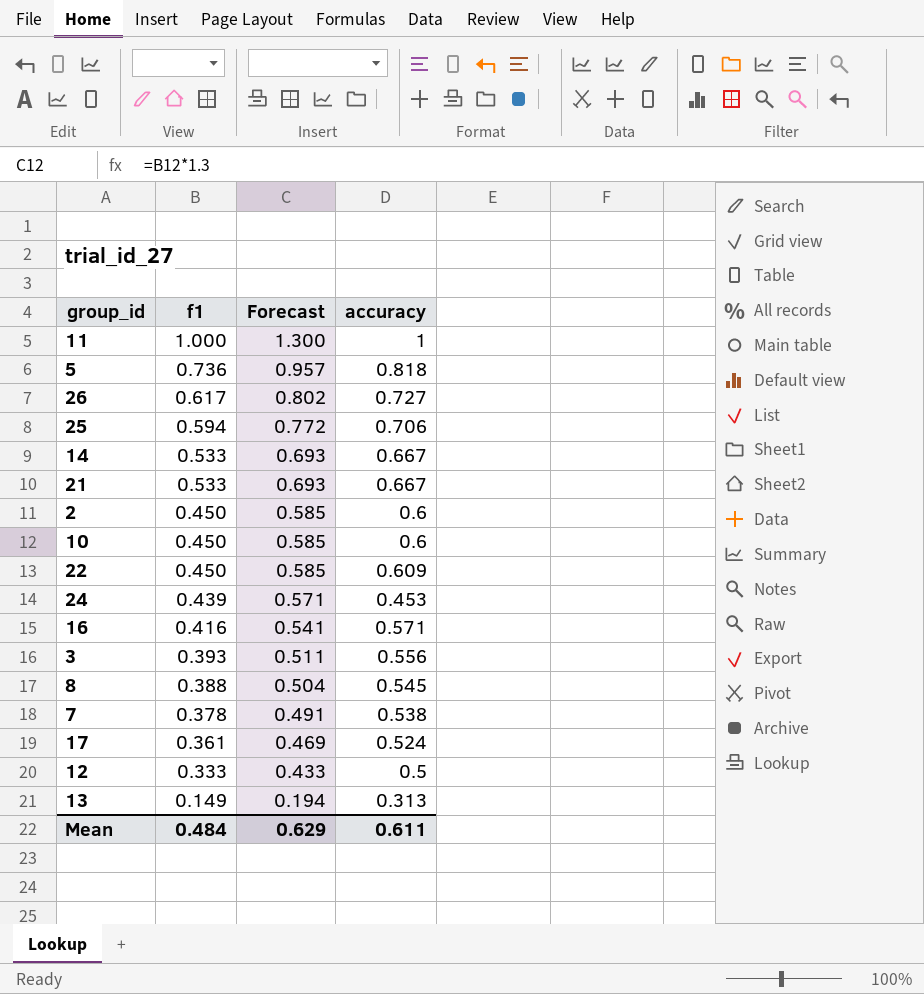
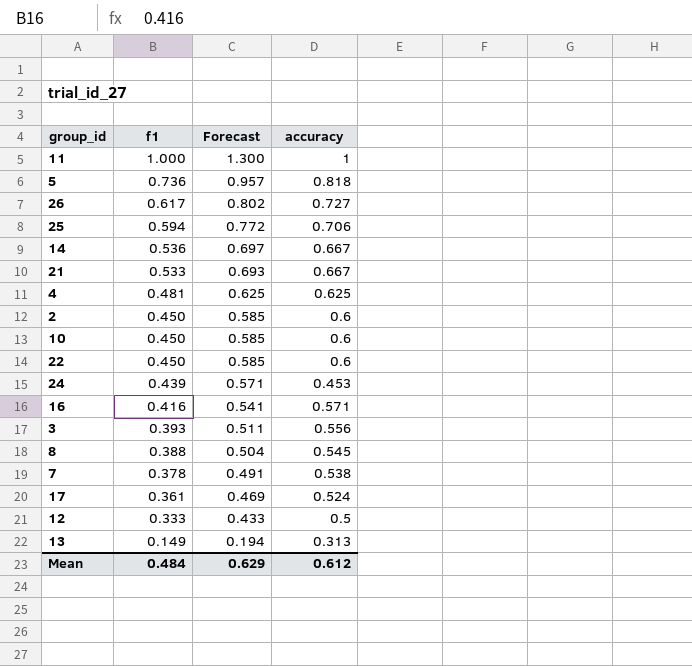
14 | f1: 0.533 -> 0.536
14 | Forecast: 0.693 -> 0.697
row 4: none -> 0.481 | 0.625 | 0.625
22 | accuracy: 0.609 -> 0.6
Mean | accuracy: 0.611 -> 0.612

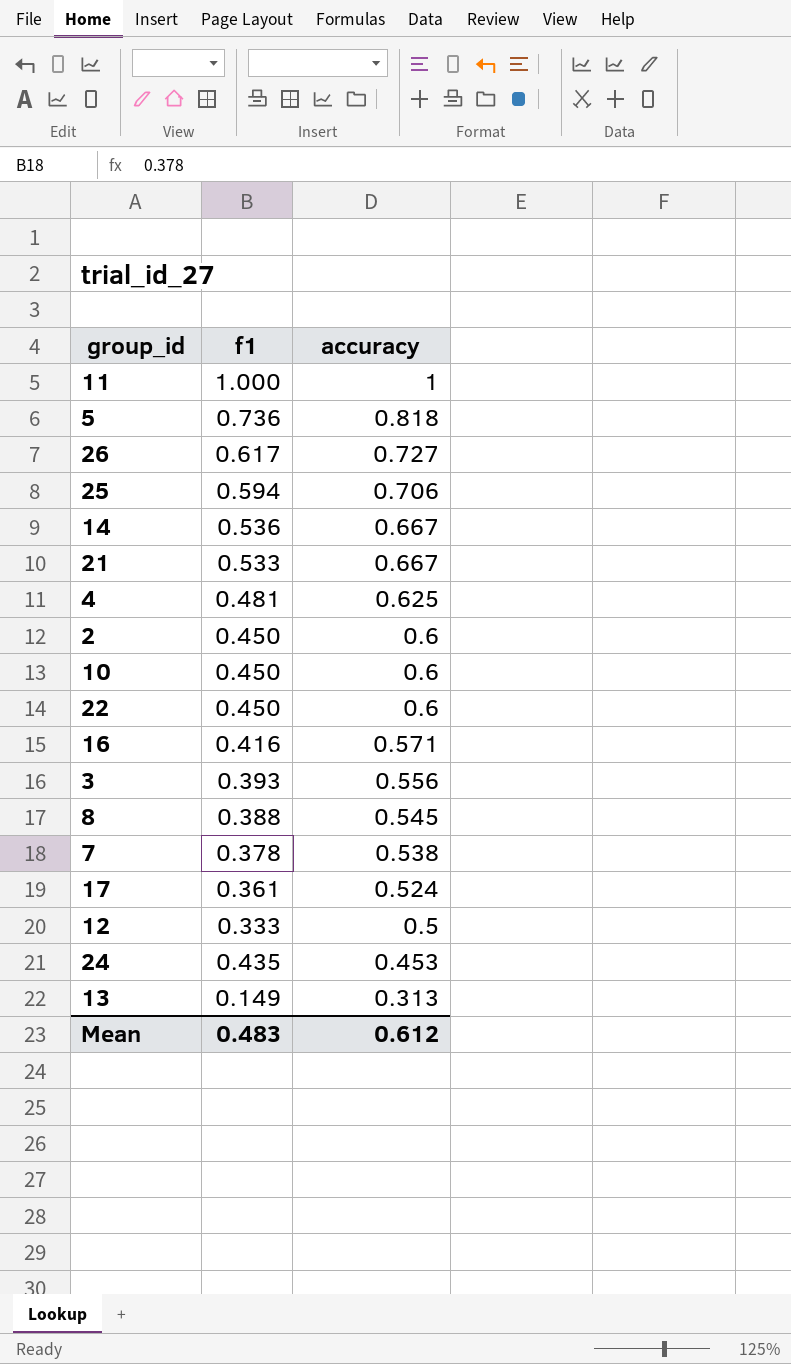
row order: f1 descending -> accuracy descending
column Forecast | formula: [f1] * 1.3 -> none
24 | f1: 0.439 -> 0.435
Mean | f1: 0.484 -> 0.483

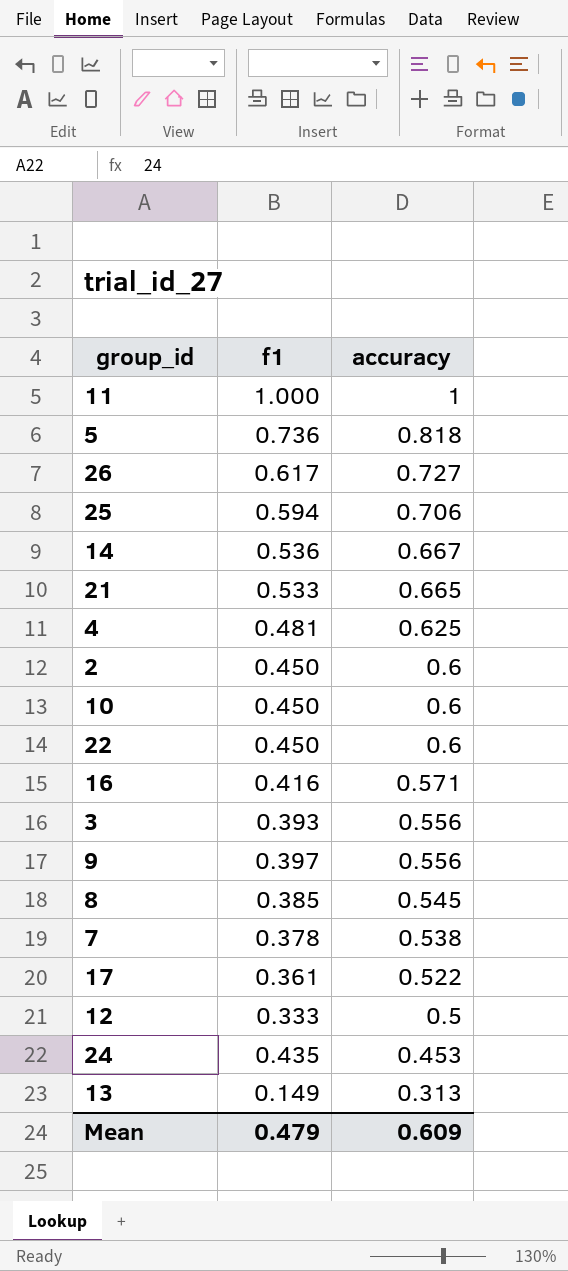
21 | accuracy: 0.667 -> 0.665
row 9: none -> 0.397 | 0.556
8 | f1: 0.388 -> 0.385
17 | accuracy: 0.524 -> 0.522
Mean | f1: 0.483 -> 0.479
Mean | accuracy: 0.612 -> 0.609

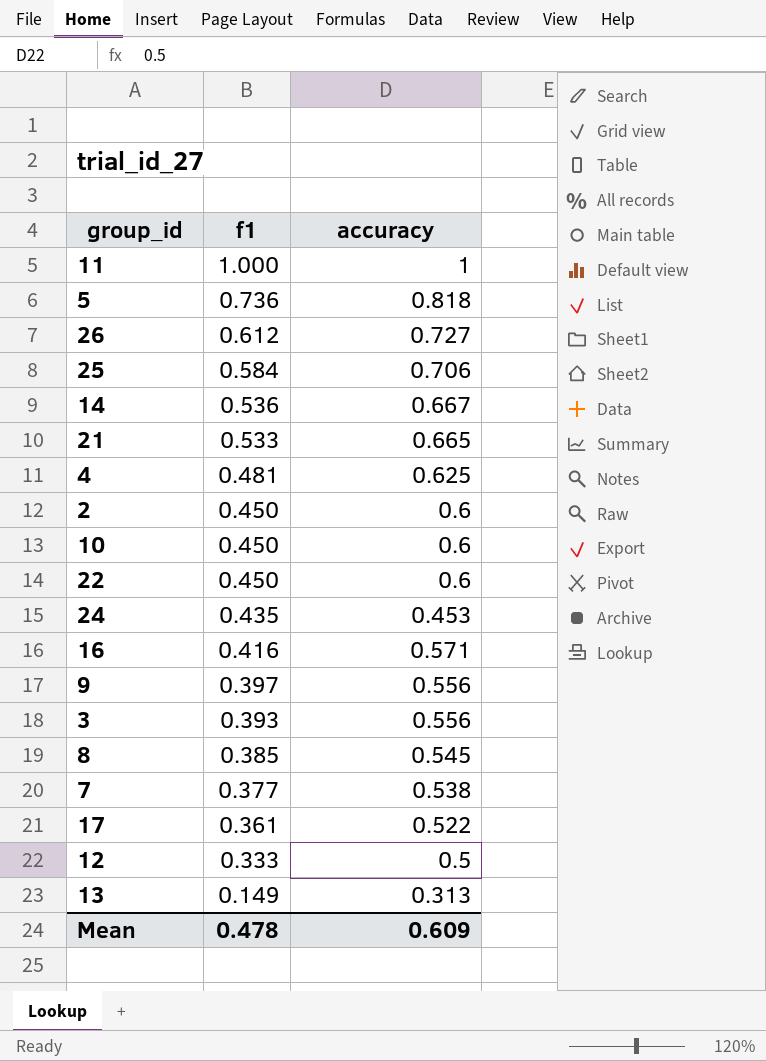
row order: accuracy descending -> f1 descending
26 | f1: 0.617 -> 0.612
25 | f1: 0.594 -> 0.584
7 | f1: 0.378 -> 0.377
Mean | f1: 0.479 -> 0.478

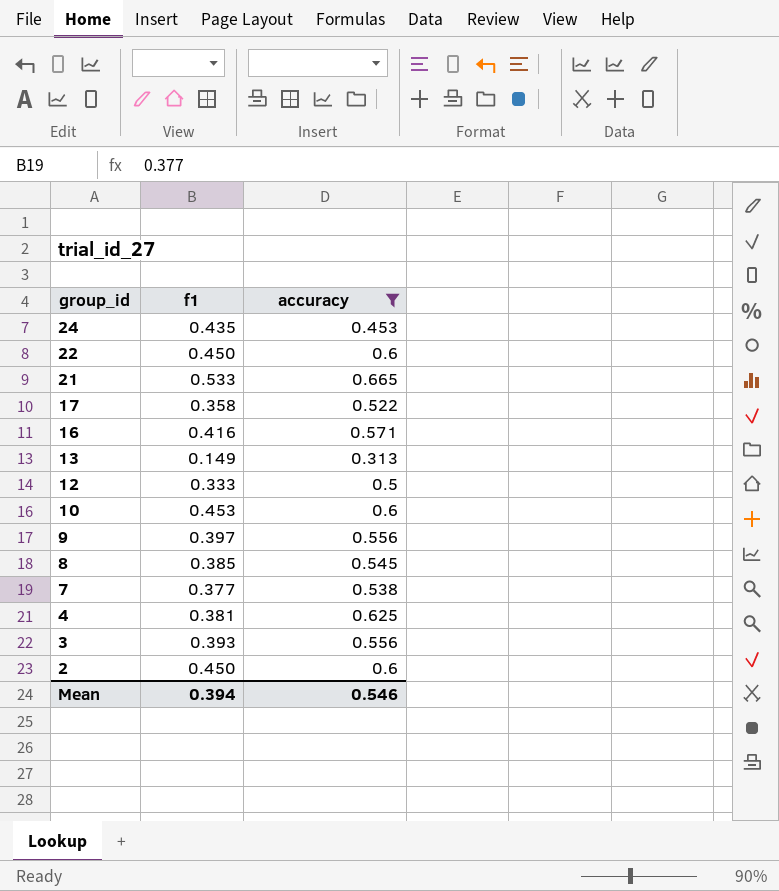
filter: none -> accuracy <= 0.665
row order: f1 descending -> group_id descending
17 | f1: 0.361 -> 0.358
10 | f1: 0.450 -> 0.453
4 | f1: 0.481 -> 0.381
Mean | f1: 0.478 -> 0.394
Mean | accuracy: 0.609 -> 0.546

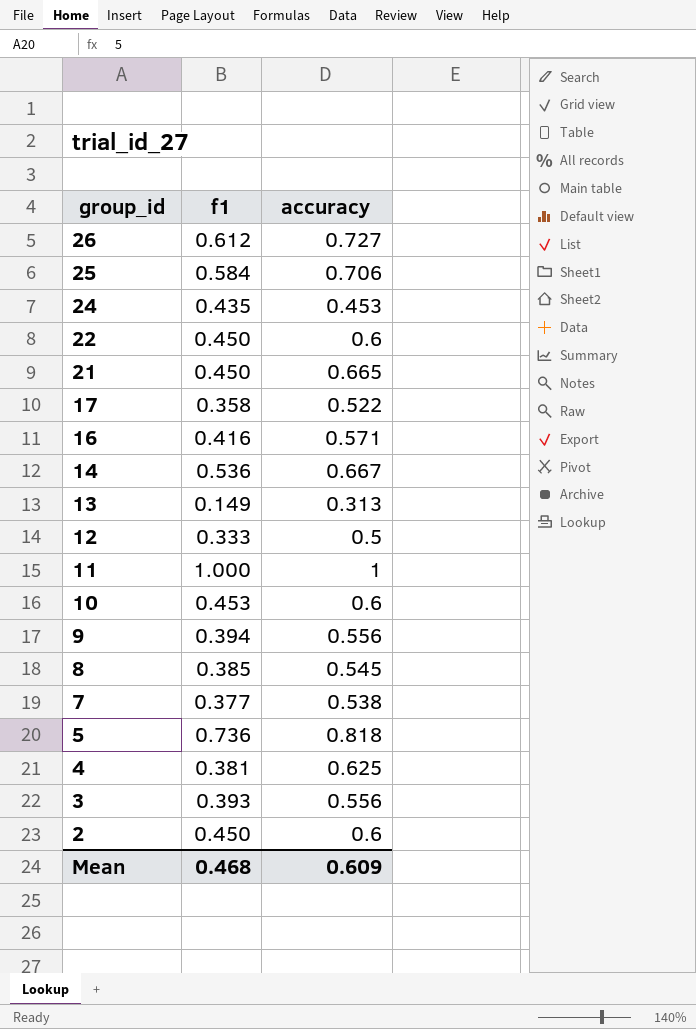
filter: accuracy <= 0.665 -> none
21 | f1: 0.533 -> 0.450
9 | f1: 0.397 -> 0.394
Mean | f1: 0.394 -> 0.468
Mean | accuracy: 0.546 -> 0.609

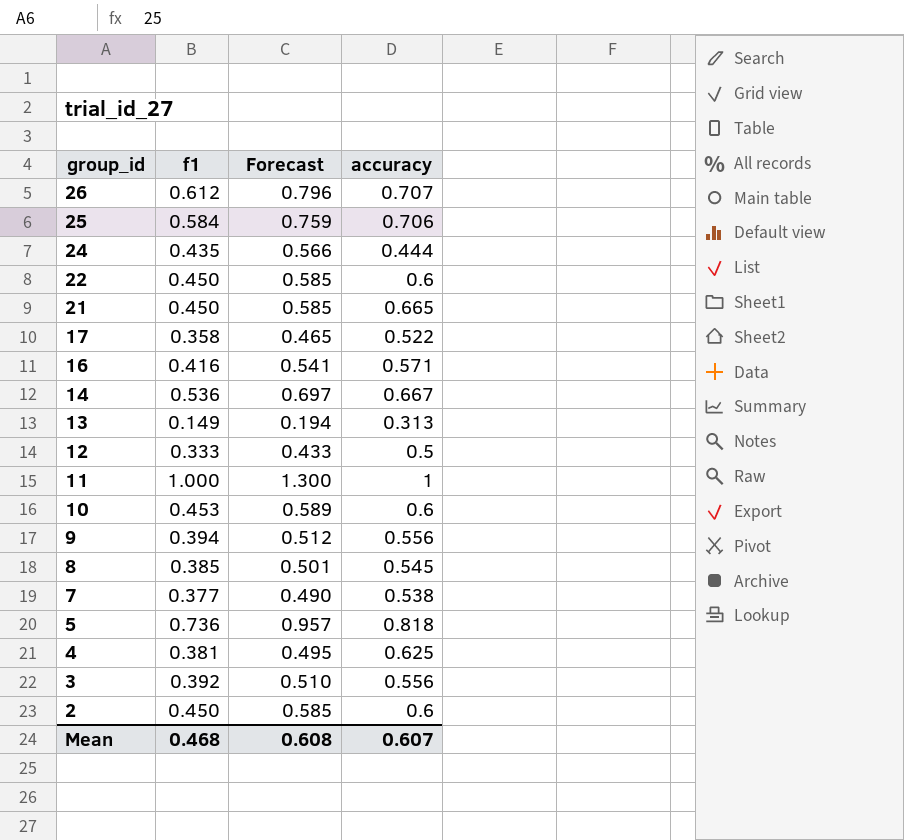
column Forecast | formula: none -> [f1] * 1.3
26 | accuracy: 0.727 -> 0.707
24 | accuracy: 0.453 -> 0.444
3 | f1: 0.393 -> 0.392
Mean | accuracy: 0.609 -> 0.607

